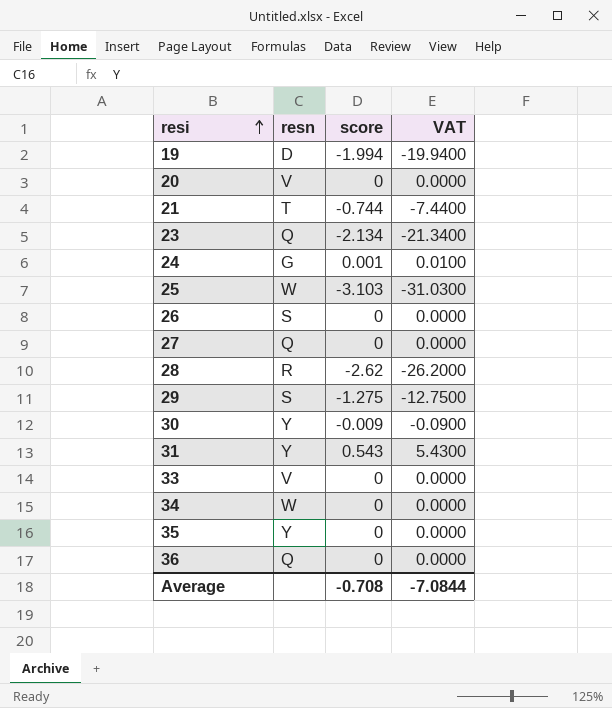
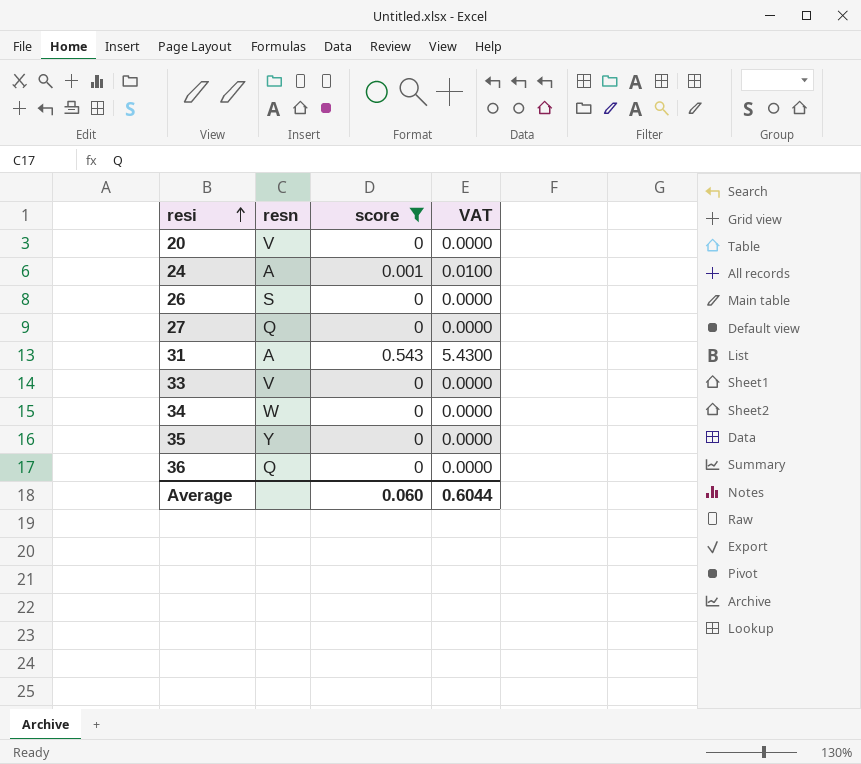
filter: none -> score >= 0
24 | resn: G -> A
31 | resn: Y -> A
Average | score: -0.708 -> 0.060
Average | VAT: -7.0844 -> 0.6044

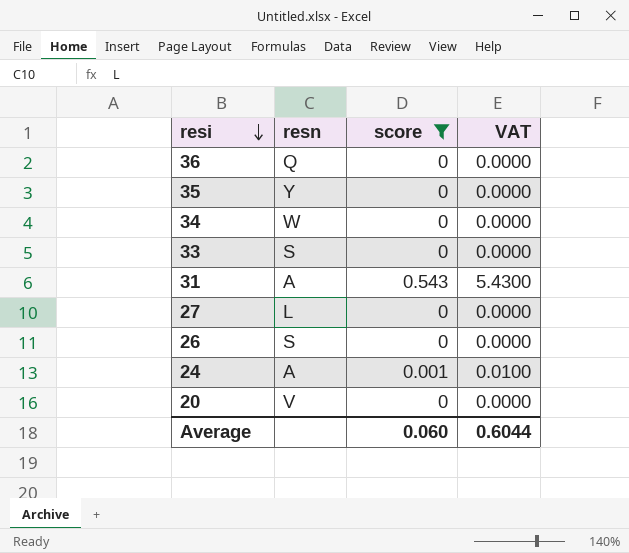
row order: resi ascending -> resi descending
33 | resn: V -> S
27 | resn: Q -> L

